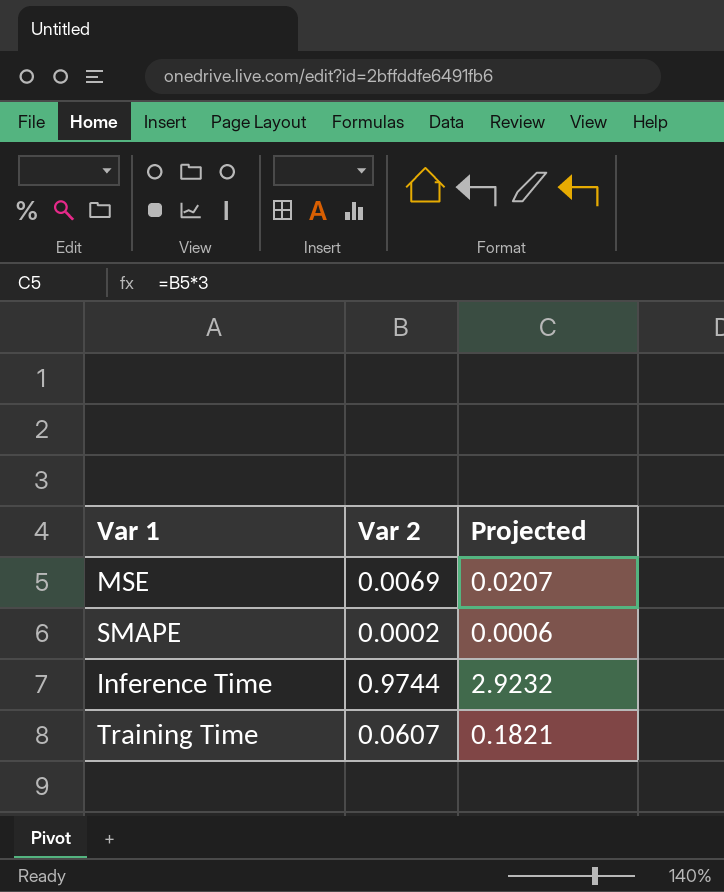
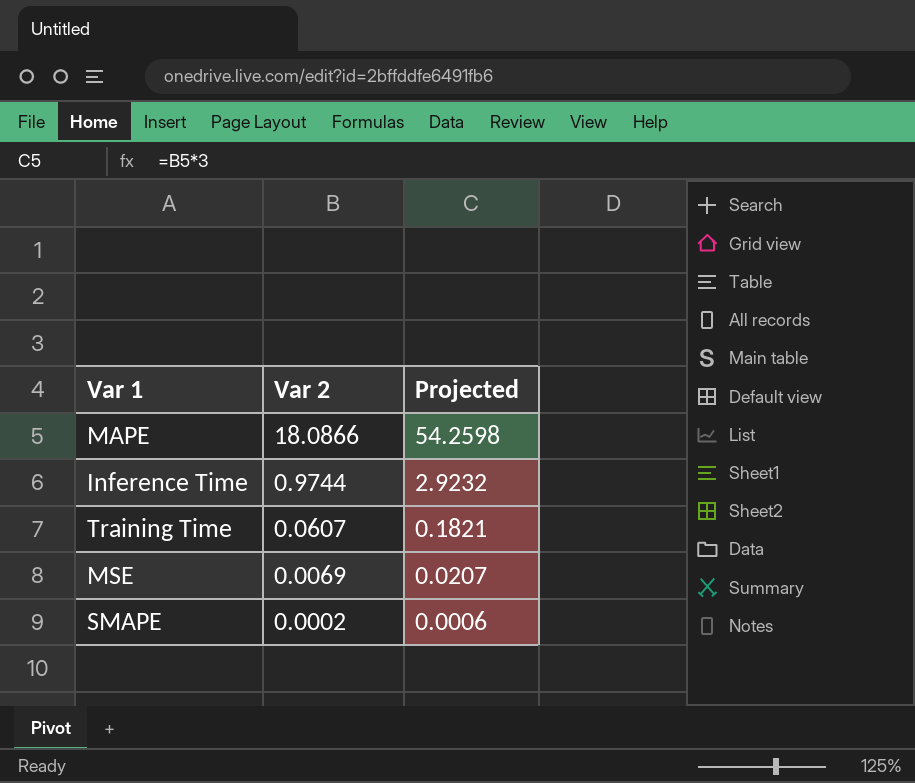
row order: none -> Var 2 descending
row MAPE: none -> 18.0866 | 54.2598

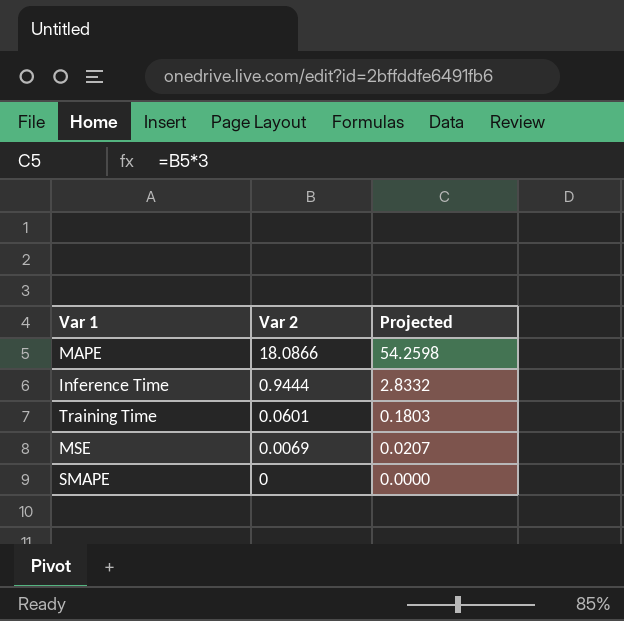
Inference Time | Var 2: 0.9744 -> 0.9444
Inference Time | Projected: 2.9232 -> 2.8332
Training Time | Var 2: 0.0607 -> 0.0601
Training Time | Projected: 0.1821 -> 0.1803
SMAPE | Var 2: 0.0002 -> 0
SMAPE | Projected: 0.0006 -> 0.0000

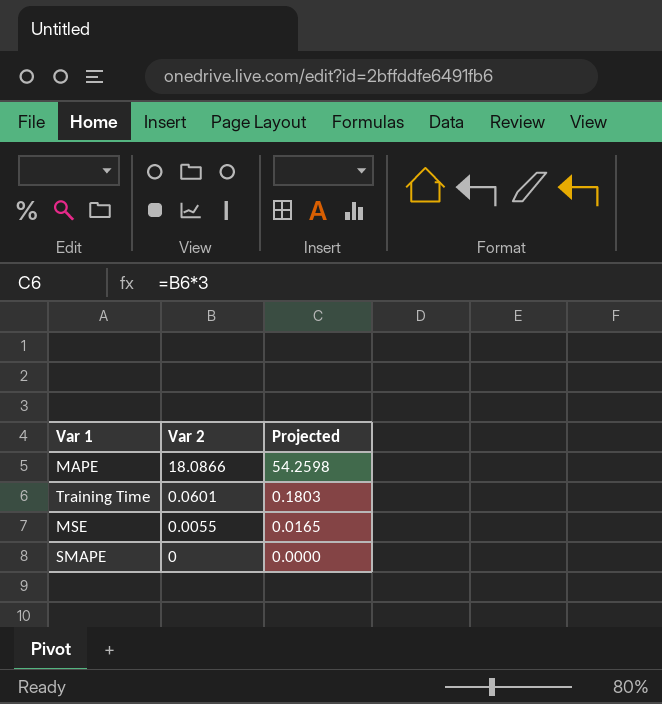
row Inference Time: 0.9444 | 2.8332 -> none
MSE | Var 2: 0.0069 -> 0.0055
MSE | Projected: 0.0207 -> 0.0165

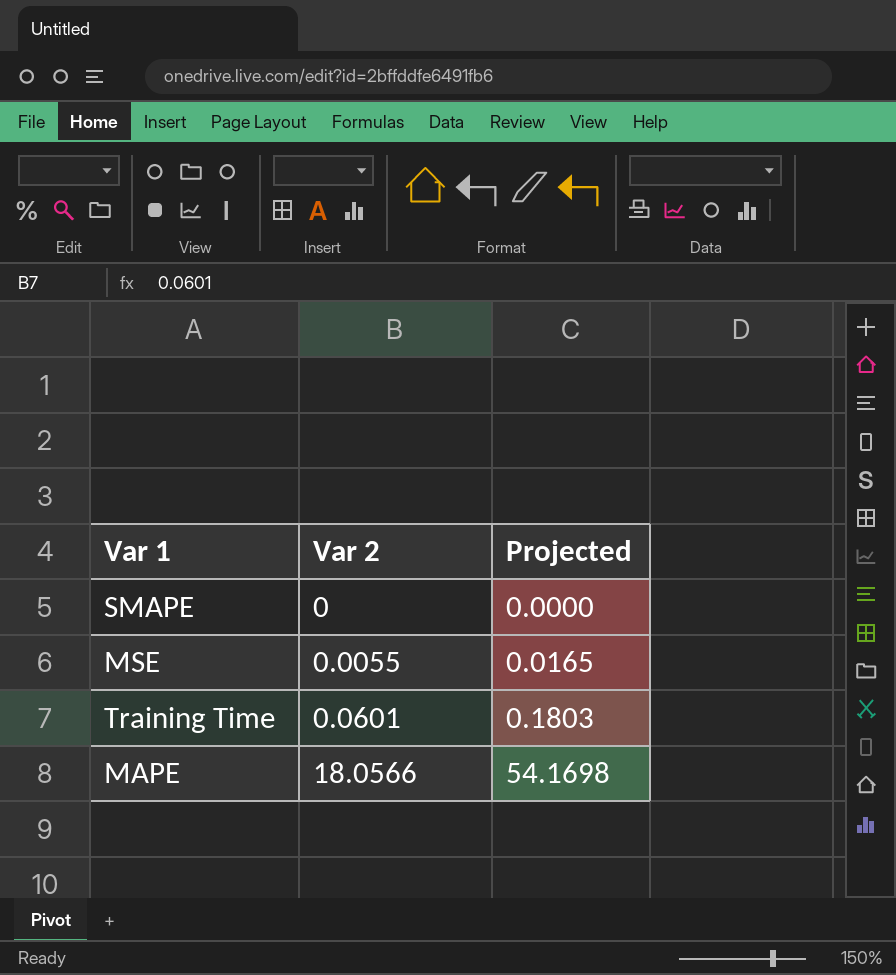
row order: Var 2 descending -> Var 2 ascending
MAPE | Var 2: 18.0866 -> 18.0566
MAPE | Projected: 54.2598 -> 54.1698

